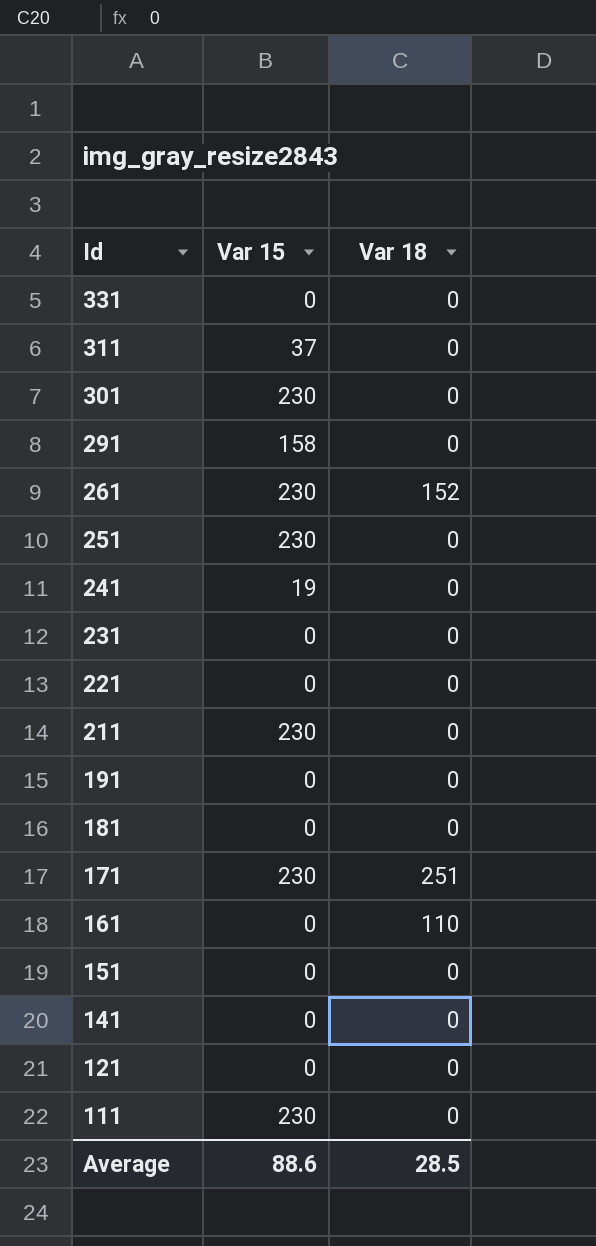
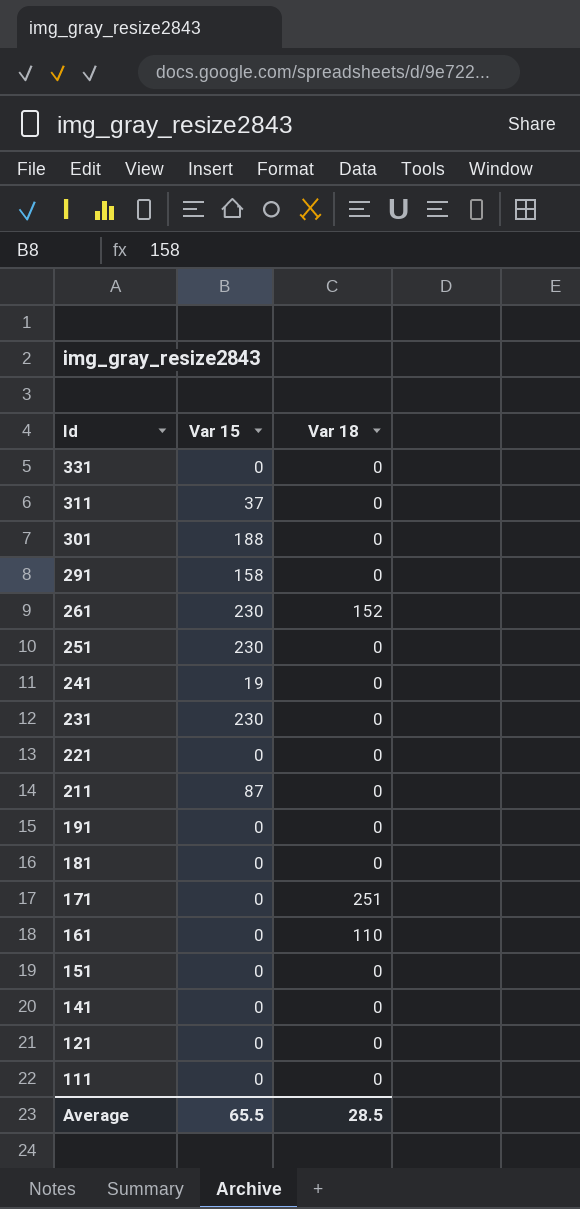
301 | Var 15: 230 -> 188
231 | Var 15: 0 -> 230
211 | Var 15: 230 -> 87
171 | Var 15: 230 -> 0
111 | Var 15: 230 -> 0
Average | Var 15: 88.6 -> 65.5

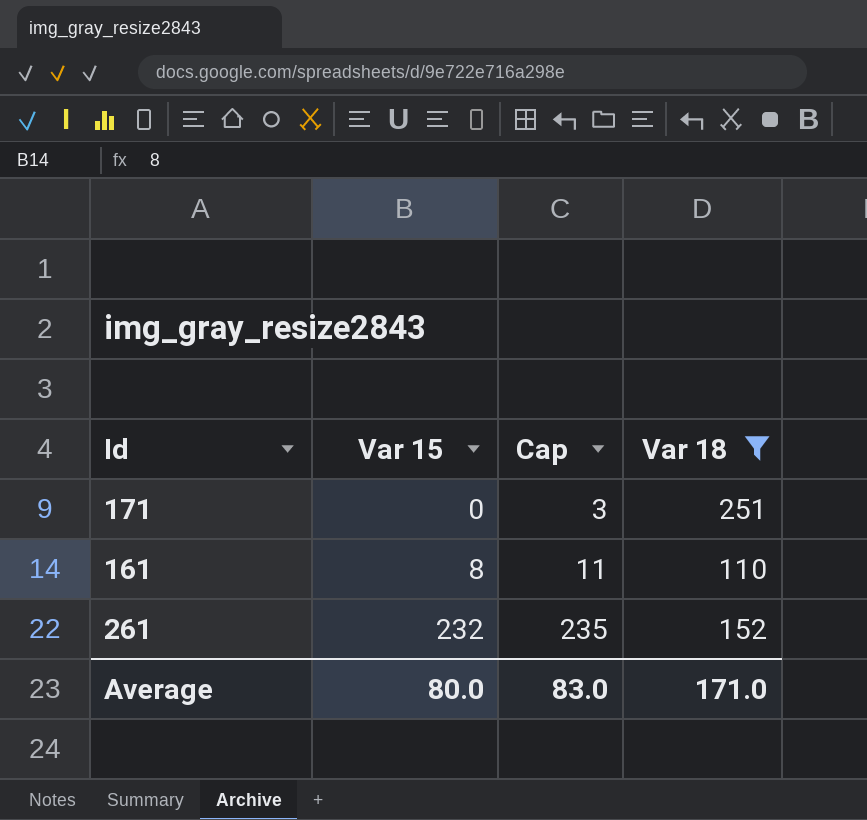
filter: none -> Var 18 != 0
row order: Id descending -> Var 15 ascending
column Cap | formula: none -> [Var 15] + 3
161 | Var 15: 0 -> 8
261 | Var 15: 230 -> 232
Average | Var 15: 65.5 -> 80.0
Average | Var 18: 28.5 -> 171.0

